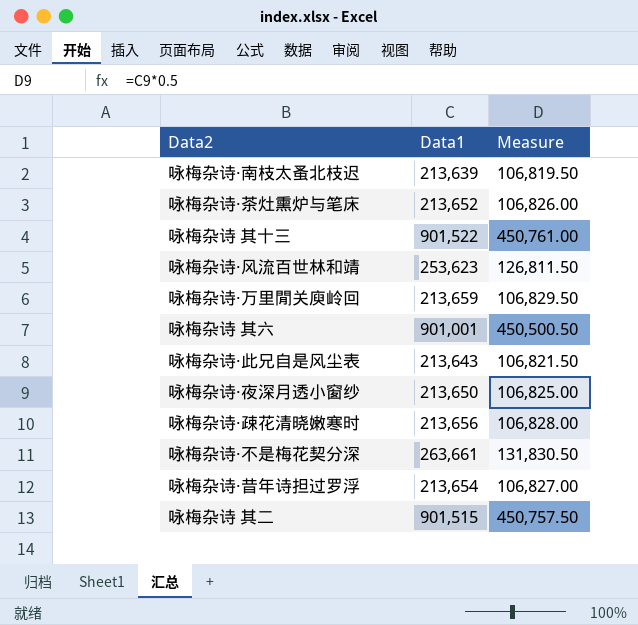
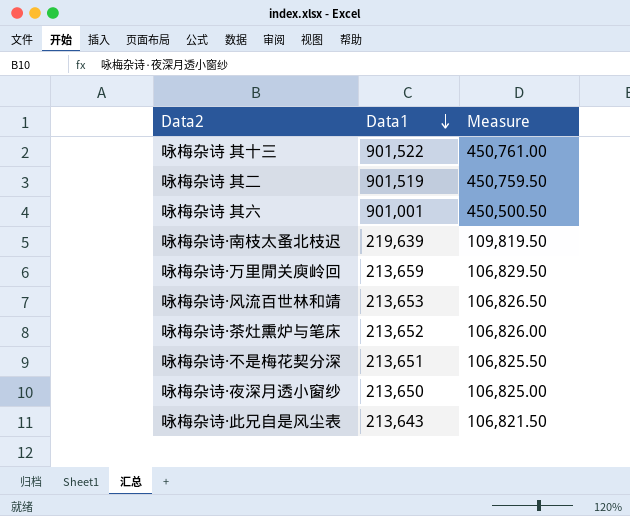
row order: none -> Data1 descending
row 咏梅杂诗·疎花清晓嫩寒时: 213,656 | 106,828.00 -> none
row 咏梅杂诗·昔年诗担过罗浮: 213,654 | 106,827.00 -> none
咏梅杂诗 其二 | Data1: 901,515 -> 901,519
咏梅杂诗 其二 | Measure: 450,757.50 -> 450,759.50
咏梅杂诗·南枝太蚤北枝迟 | Data1: 213,639 -> 219,639
咏梅杂诗·南枝太蚤北枝迟 | Measure: 106,819.50 -> 109,819.50
咏梅杂诗·风流百世林和靖 | Data1: 253,623 -> 213,653
咏梅杂诗·风流百世林和靖 | Measure: 126,811.50 -> 106,826.50
咏梅杂诗·不是梅花契分深 | Data1: 263,661 -> 213,651
咏梅杂诗·不是梅花契分深 | Measure: 131,830.50 -> 106,825.50

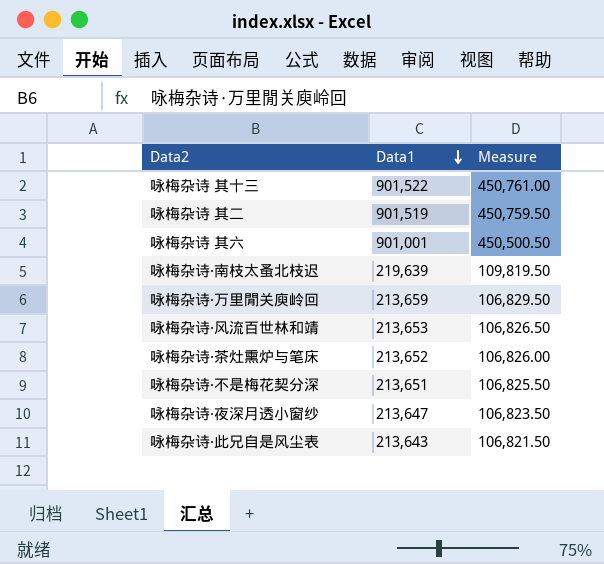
咏梅杂诗·夜深月透小窗纱 | Data1: 213,650 -> 213,647
咏梅杂诗·夜深月透小窗纱 | Measure: 106,825.00 -> 106,823.50

